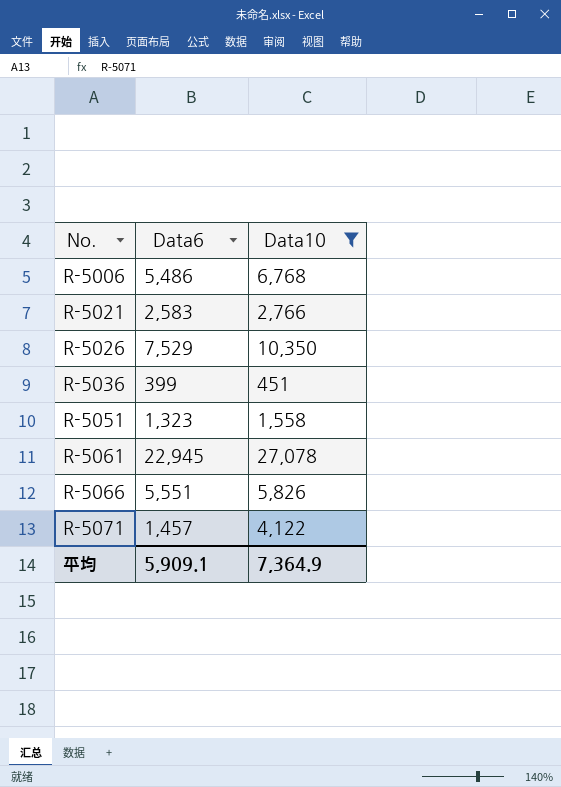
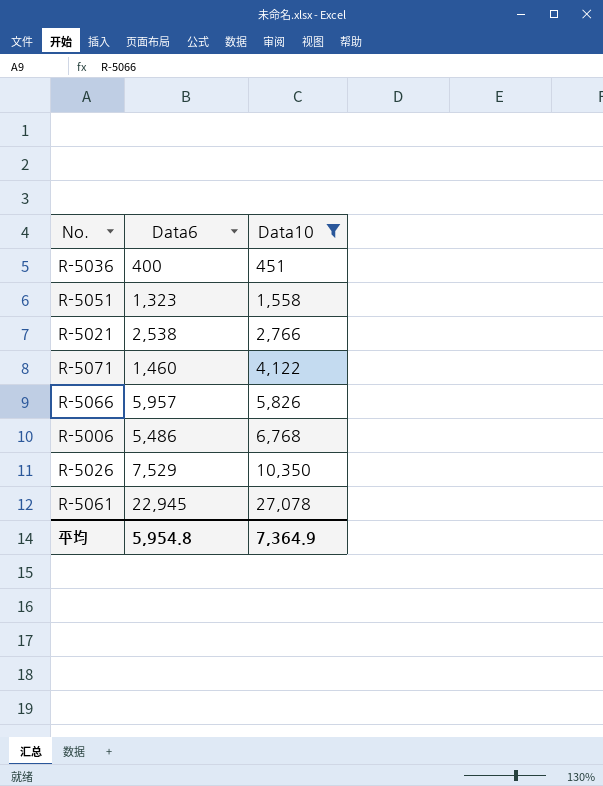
row order: No. ascending -> Data10 ascending
R-5036 | Data6: 399 -> 400
R-5021 | Data6: 2,583 -> 2,538
R-5071 | Data6: 1,457 -> 1,460
R-5066 | Data6: 5,551 -> 5,957
平均 | Data6: 5,909.1 -> 5,954.8

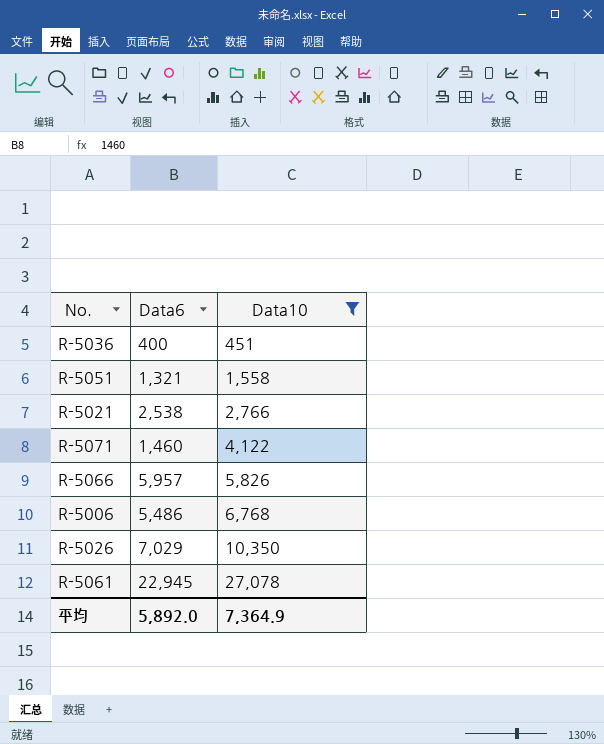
R-5051 | Data6: 1,323 -> 1,321
R-5026 | Data6: 7,529 -> 7,029
平均 | Data6: 5,954.8 -> 5,892.0

